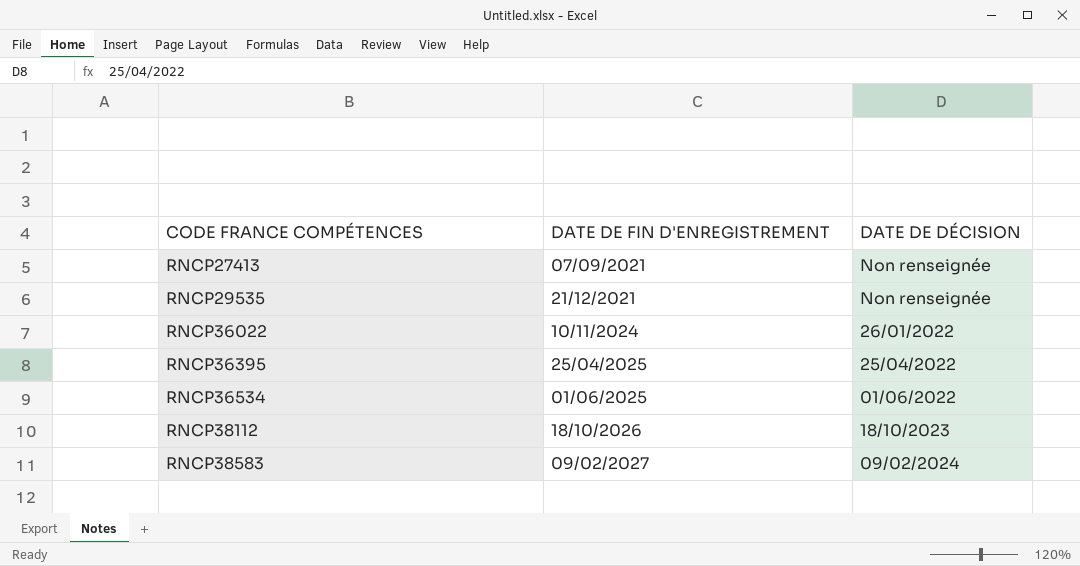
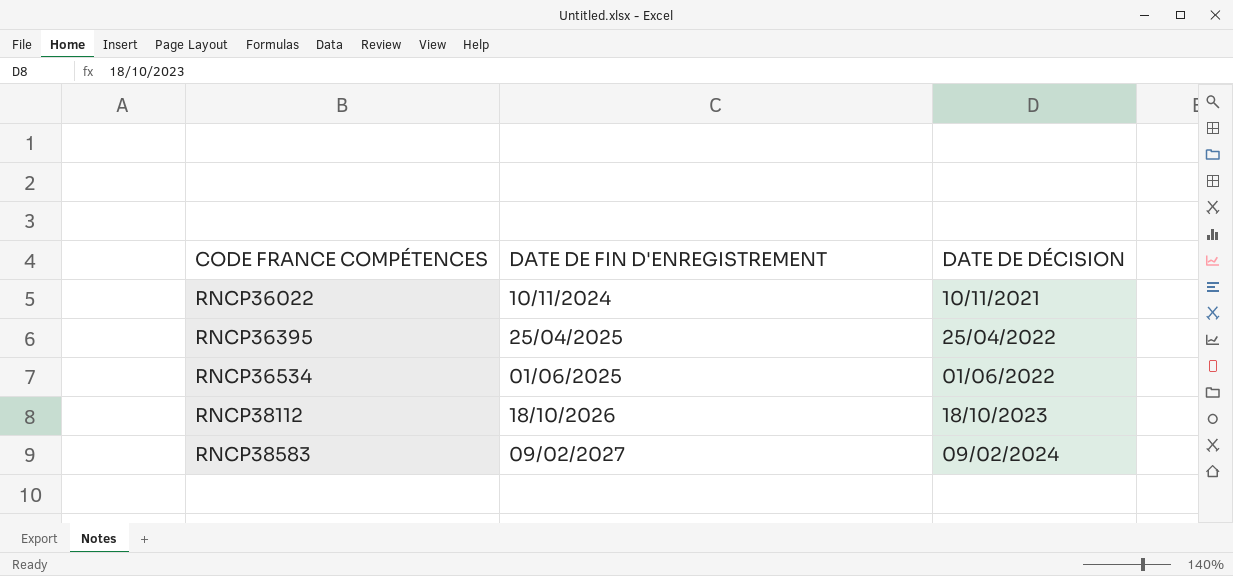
row RNCP27413: 07/09/2021 | Non renseignée -> none
row RNCP29535: 21/12/2021 | Non renseignée -> none
RNCP36022 | DATE DE DÉCISION: 26/01/2022 -> 10/11/2021

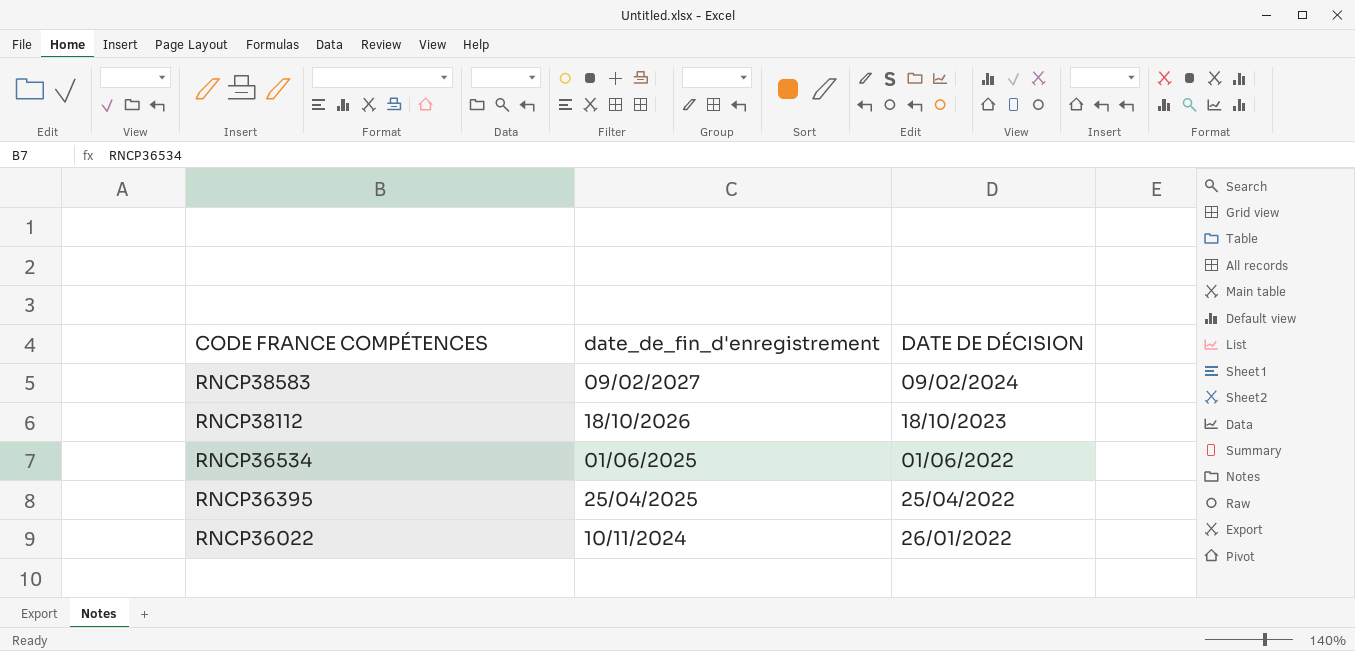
row order: CODE FRANCE COMPÉTENCES ascending -> CODE FRANCE COMPÉTENCES descending
column name: DATE DE FIN D'ENREGISTREMENT -> date_de_fin_d'enregistrement
RNCP36022 | DATE DE DÉCISION: 10/11/2021 -> 26/01/2022

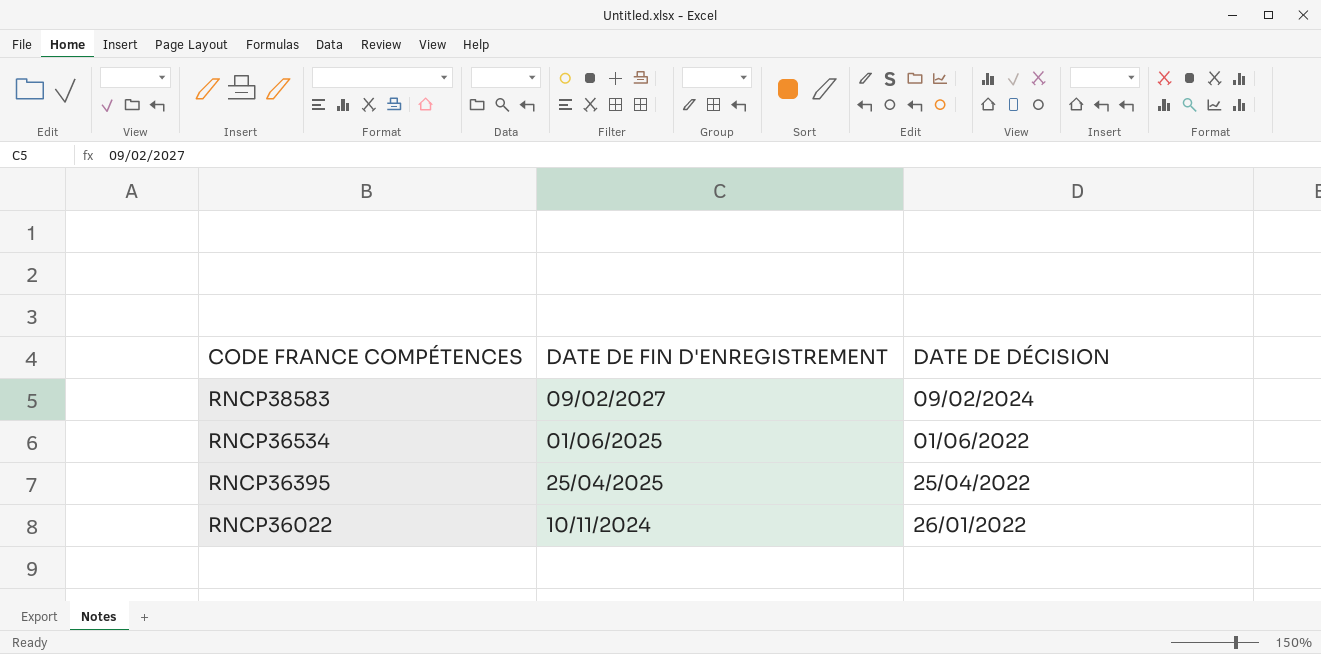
column name: date_de_fin_d'enregistrement -> DATE DE FIN D'ENREGISTREMENT
row RNCP38112: 18/10/2026 | 18/10/2023 -> none

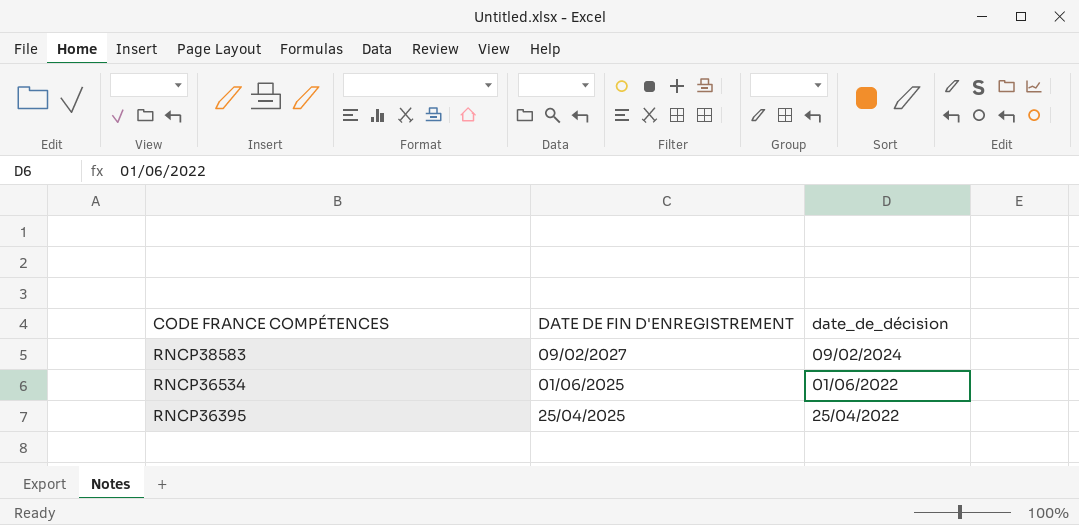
column name: DATE DE DÉCISION -> date_de_décision
row RNCP36022: 10/11/2024 | 26/01/2022 -> none

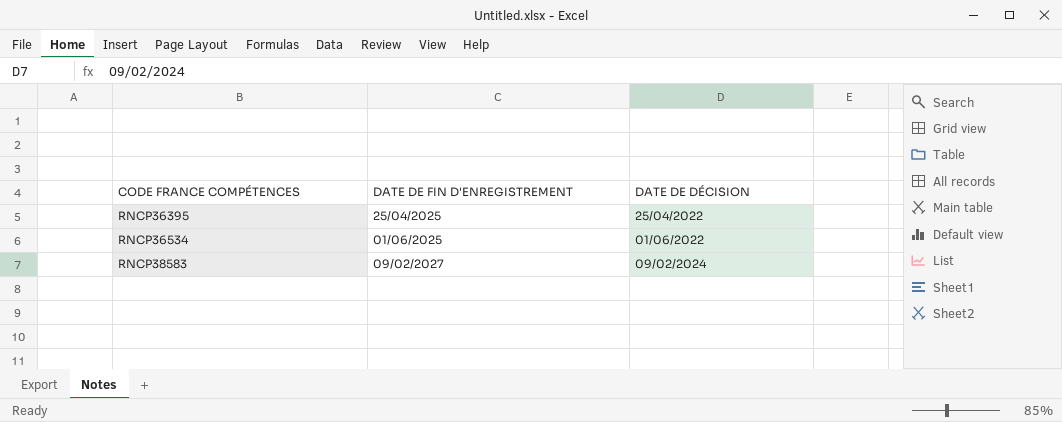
row order: CODE FRANCE COMPÉTENCES descending -> CODE FRANCE COMPÉTENCES ascending
column name: date_de_décision -> DATE DE DÉCISION

